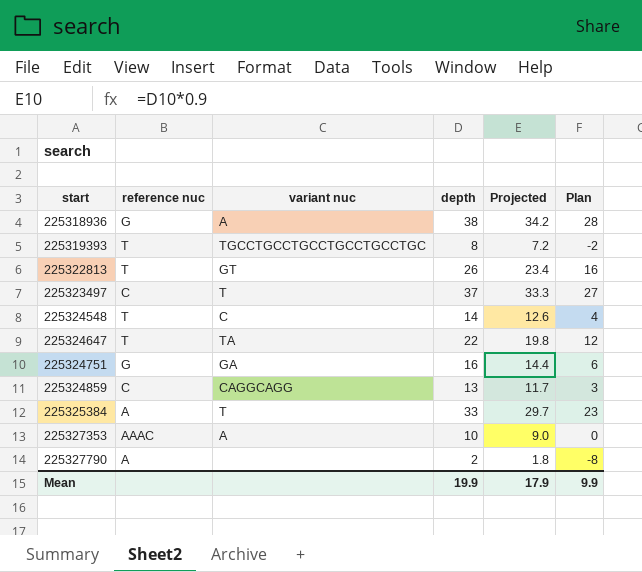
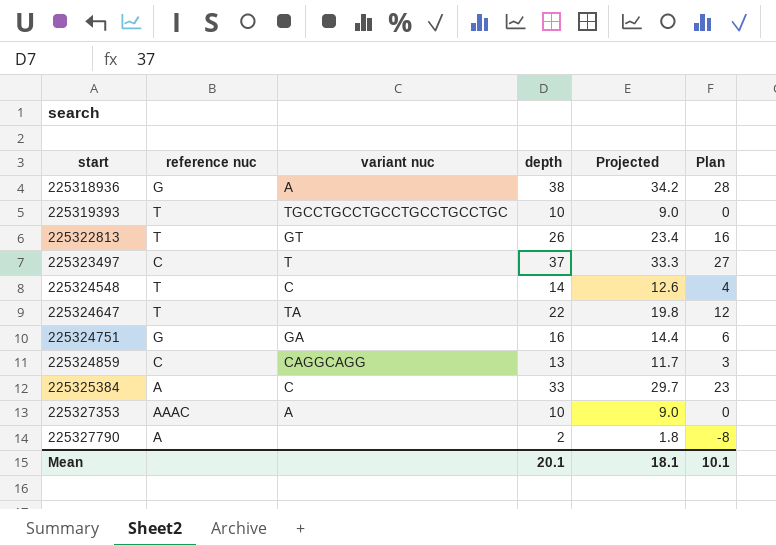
225319393 | depth: 8 -> 10
225319393 | Projected: 7.2 -> 9.0
225319393 | Plan: -2 -> 0
225325384 | variant nuc: T -> C
Mean | depth: 19.9 -> 20.1
Mean | Projected: 17.9 -> 18.1
Mean | Plan: 9.9 -> 10.1

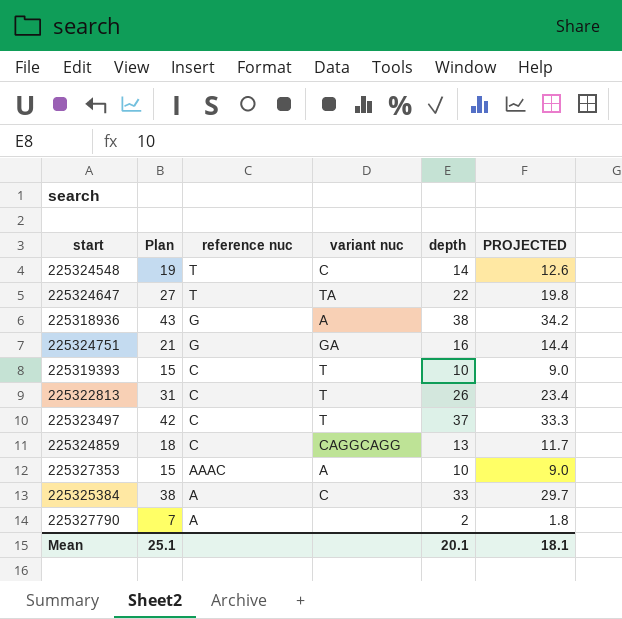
row order: start ascending -> reference nuc descending
column Plan | formula: [depth] - 10 -> [depth] + 5
column Plan | position: 6 -> 2
column name: Projected -> PROJECTED
225319393 | reference nuc: T -> C
225319393 | variant nuc: TGCCTGCCTGCCTGCCTGCCTGC -> T
225322813 | reference nuc: T -> C
225322813 | variant nuc: GT -> T
Mean | Plan: 10.1 -> 25.1

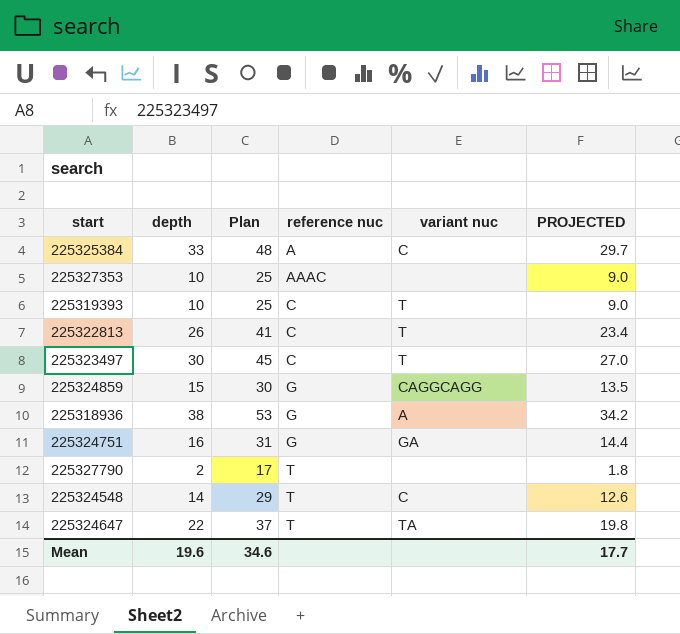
row order: reference nuc descending -> reference nuc ascending
column depth | position: 5 -> 2
column Plan | formula: [depth] + 5 -> [depth] + 15
225327353 | variant nuc: A -> none
225323497 | depth: 37 -> 30
225323497 | PROJECTED: 33.3 -> 27.0
225324859 | depth: 13 -> 15
225324859 | reference nuc: C -> G
225324859 | PROJECTED: 11.7 -> 13.5
225327790 | reference nuc: A -> T
Mean | depth: 20.1 -> 19.6
Mean | Plan: 25.1 -> 34.6
Mean | PROJECTED: 18.1 -> 17.7

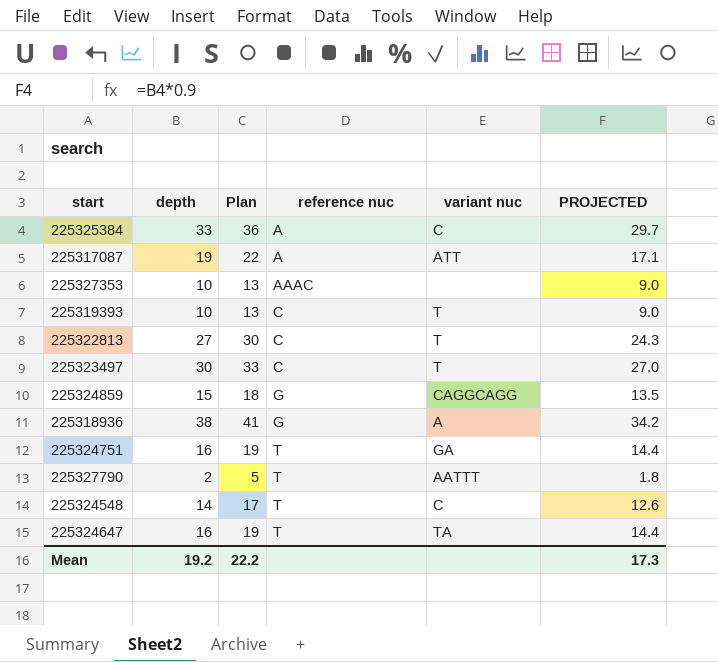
column Plan | formula: [depth] + 15 -> [depth] + 3
row 225317087: none -> 19 | 22 | A | ATT | 17.1
225322813 | depth: 26 -> 27
225322813 | PROJECTED: 23.4 -> 24.3
225324751 | reference nuc: G -> T
225327790 | variant nuc: none -> AATTT
225324647 | depth: 22 -> 16
225324647 | PROJECTED: 19.8 -> 14.4
Mean | depth: 19.6 -> 19.2
Mean | Plan: 34.6 -> 22.2
Mean | PROJECTED: 17.7 -> 17.3

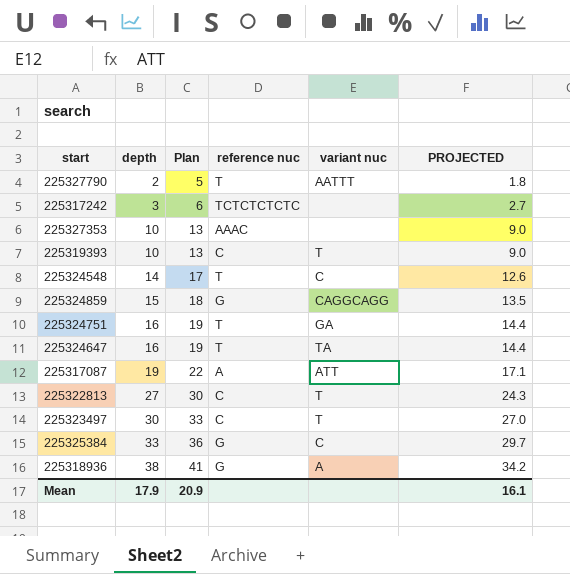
row order: reference nuc ascending -> depth ascending
row 225317242: none -> 3 | 6 | TCTCTCTCTC | none | 2.7
225325384 | reference nuc: A -> G
Mean | depth: 19.2 -> 17.9
Mean | Plan: 22.2 -> 20.9
Mean | PROJECTED: 17.3 -> 16.1

